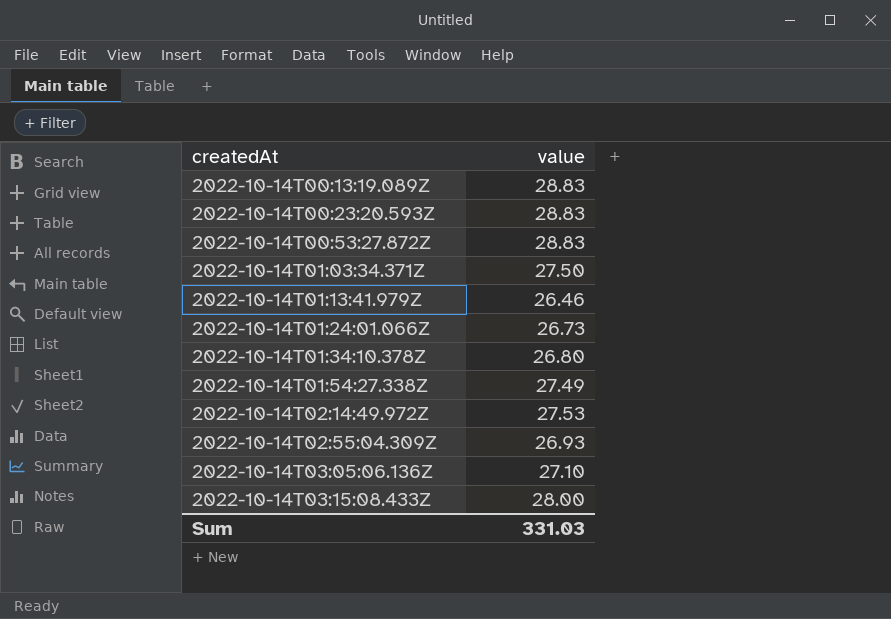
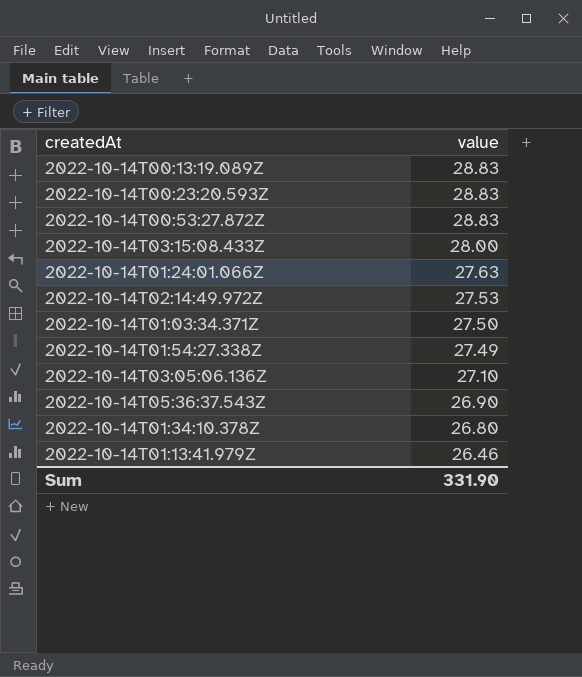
row order: createdAt ascending -> value descending
row 2022-10-14T02:55:04.309Z: 26.93 -> none
2022-10-14T01:24:01.066Z | value: 26.73 -> 27.63
row 2022-10-14T05:36:37.543Z: none -> 26.90
Sum | value: 331.03 -> 331.90

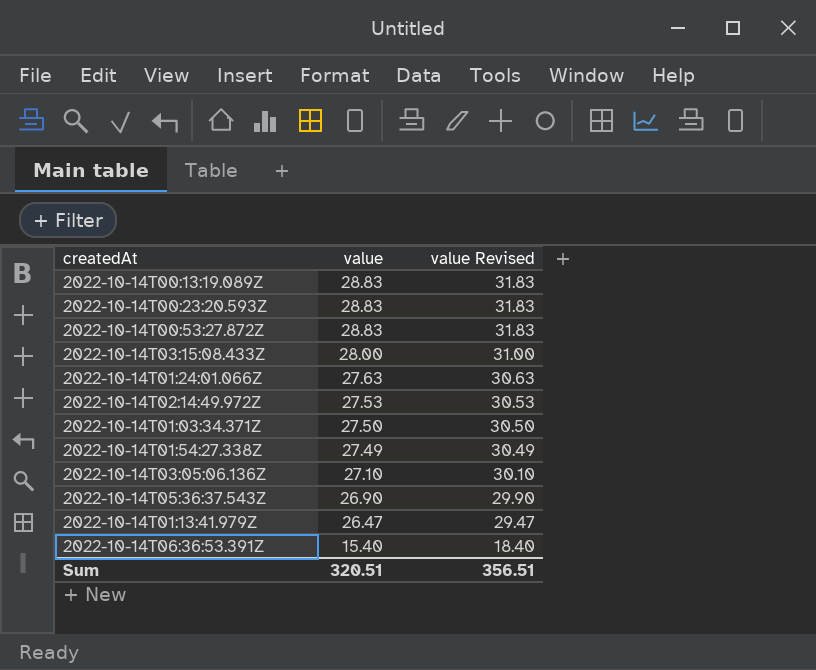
column value Revised | formula: none -> [value] + 3
row 2022-10-14T01:34:10.378Z: 26.80 -> none
2022-10-14T01:13:41.979Z | value: 26.46 -> 26.47
row 2022-10-14T06:36:53.391Z: none -> 15.40 | 18.40
Sum | value: 331.90 -> 320.51

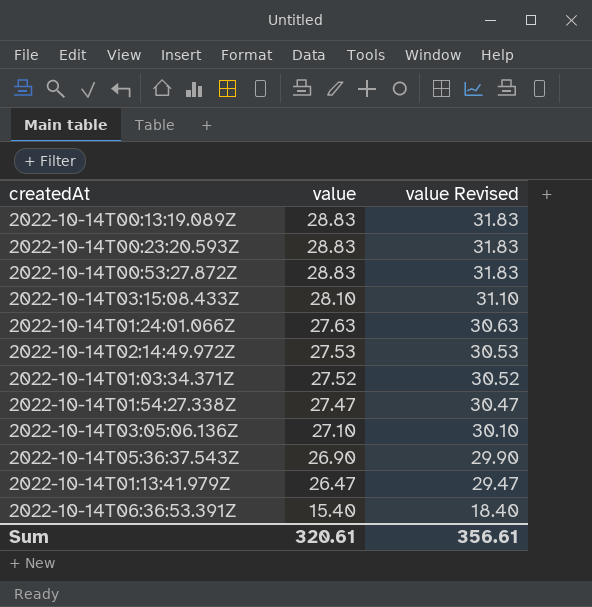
2022-10-14T03:15:08.433Z | value: 28.00 -> 28.10
2022-10-14T03:15:08.433Z | value Revised: 31.00 -> 31.10
2022-10-14T01:03:34.371Z | value: 27.50 -> 27.52
2022-10-14T01:03:34.371Z | value Revised: 30.50 -> 30.52
2022-10-14T01:54:27.338Z | value: 27.49 -> 27.47
2022-10-14T01:54:27.338Z | value Revised: 30.49 -> 30.47
Sum | value: 320.51 -> 320.61
Sum | value Revised: 356.51 -> 356.61

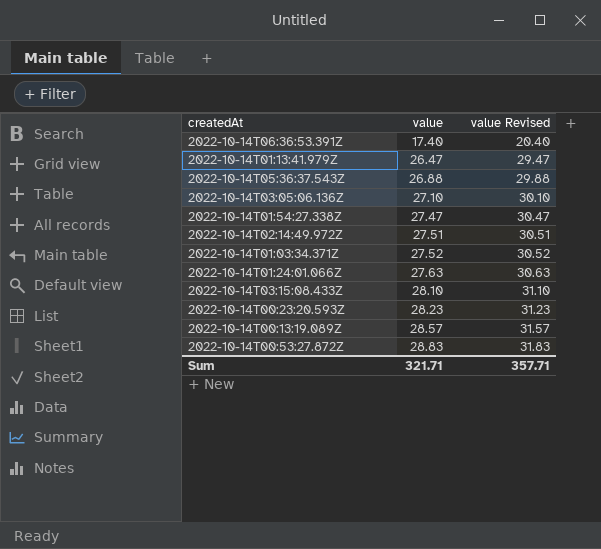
row order: value descending -> value ascending
2022-10-14T06:36:53.391Z | value: 15.40 -> 17.40
2022-10-14T06:36:53.391Z | value Revised: 18.40 -> 20.40
2022-10-14T05:36:37.543Z | value: 26.90 -> 26.88
2022-10-14T05:36:37.543Z | value Revised: 29.90 -> 29.88
2022-10-14T02:14:49.972Z | value: 27.53 -> 27.51
2022-10-14T02:14:49.972Z | value Revised: 30.53 -> 30.51
2022-10-14T00:23:20.593Z | value: 28.83 -> 28.23
2022-10-14T00:23:20.593Z | value Revised: 31.83 -> 31.23
2022-10-14T00:13:19.089Z | value: 28.83 -> 28.57
2022-10-14T00:13:19.089Z | value Revised: 31.83 -> 31.57
Sum | value: 320.61 -> 321.71
Sum | value Revised: 356.61 -> 357.71

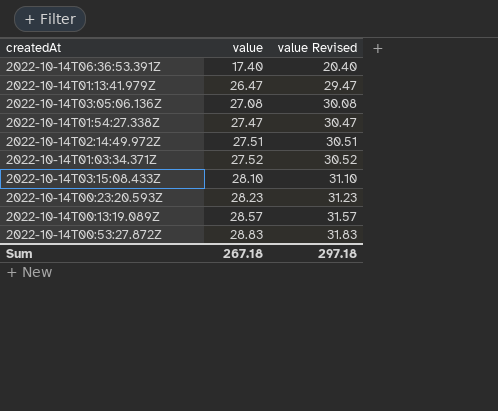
row 2022-10-14T05:36:37.543Z: 26.88 | 29.88 -> none
row 2022-10-14T01:24:01.066Z: 27.63 | 30.63 -> none
2022-10-14T03:05:06.136Z | value: 27.10 -> 27.08
2022-10-14T03:05:06.136Z | value Revised: 30.10 -> 30.08
Sum | value: 321.71 -> 267.18
Sum | value Revised: 357.71 -> 297.18

